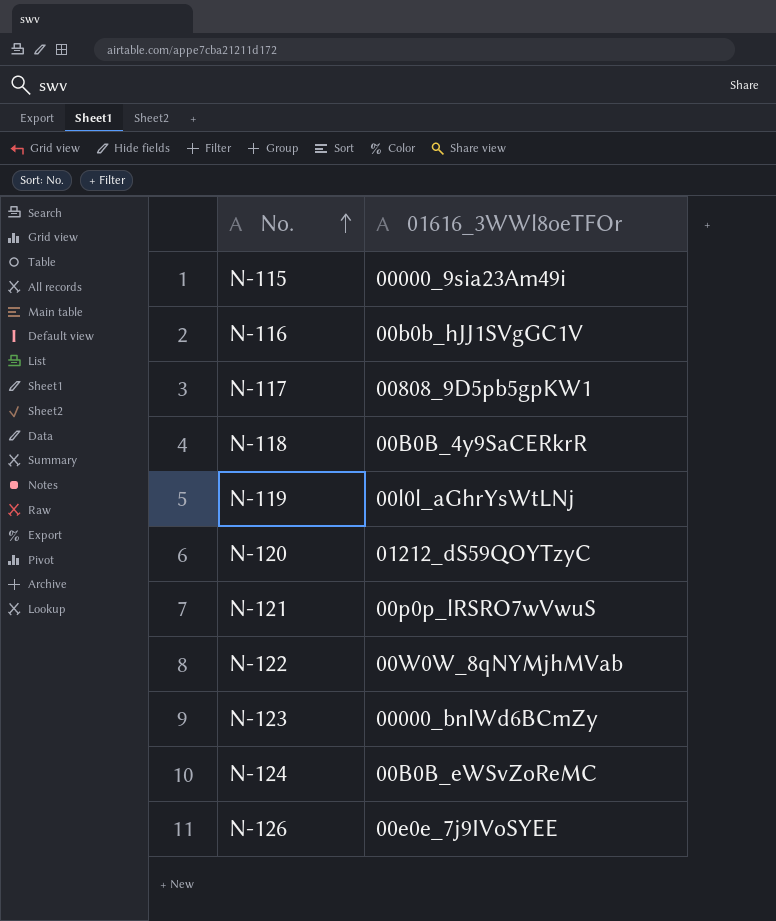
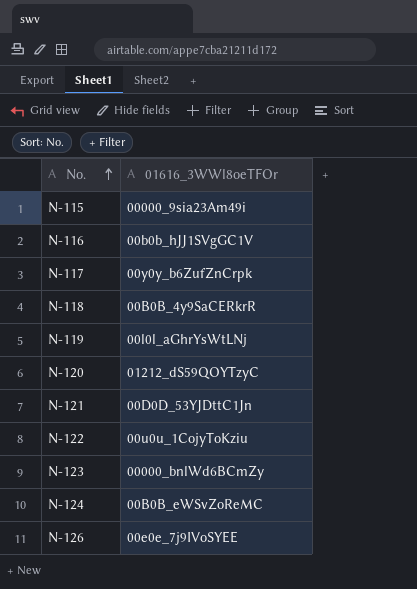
N-117 | 01616_3WWl8oeTFOr: 00808_9D5pb5gpKW1 -> 00y0y_b6ZufZnCrpk
N-121 | 01616_3WWl8oeTFOr: 00p0p_lRSRO7wVwuS -> 00D0D_53YJDttC1Jn
N-122 | 01616_3WWl8oeTFOr: 00W0W_8qNYMjhMVab -> 00u0u_1CojyToKziu

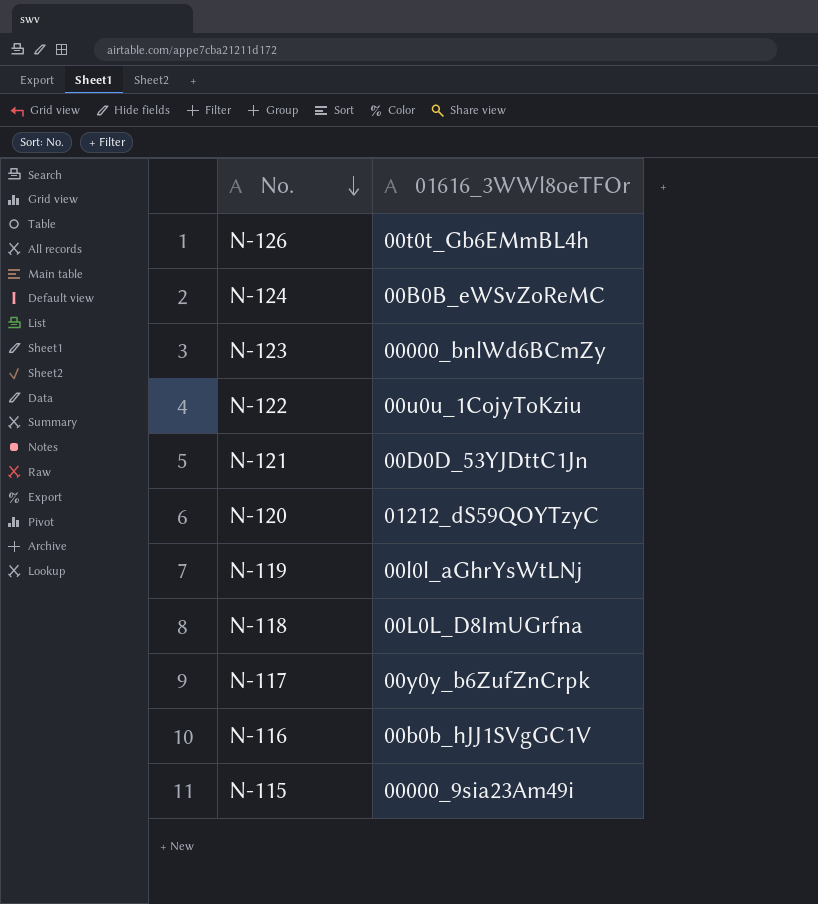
row order: No. ascending -> No. descending
N-126 | 01616_3WWl8oeTFOr: 00e0e_7j9IVoSYEE -> 00t0t_Gb6EMmBL4h
N-118 | 01616_3WWl8oeTFOr: 00B0B_4y9SaCERkrR -> 00L0L_D8ImUGrfna

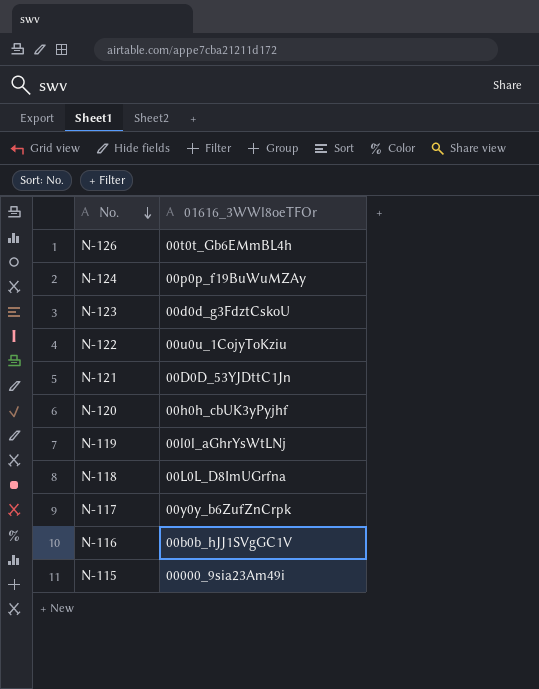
N-124 | 01616_3WWl8oeTFOr: 00B0B_eWSvZoReMC -> 00p0p_f19BuWuMZAy
N-123 | 01616_3WWl8oeTFOr: 00000_bnlWd6BCmZy -> 00d0d_g3FdztCskoU
N-120 | 01616_3WWl8oeTFOr: 01212_dS59QOYTzyC -> 00h0h_cbUK3yPyjhf

